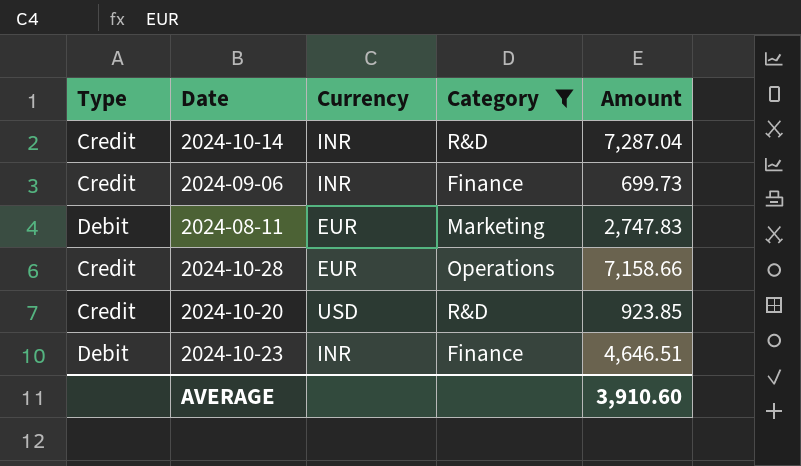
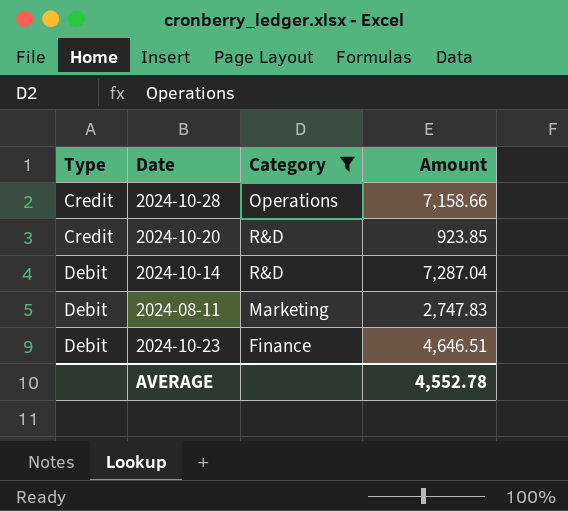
row order: none -> Type ascending
column Currency | position: 3 -> none
row 2024-09-06: Credit | INR | Finance | 699.73 -> none
2024-10-14 | Type: Credit -> Debit
AVERAGE | Amount: 3,910.60 -> 4,552.78

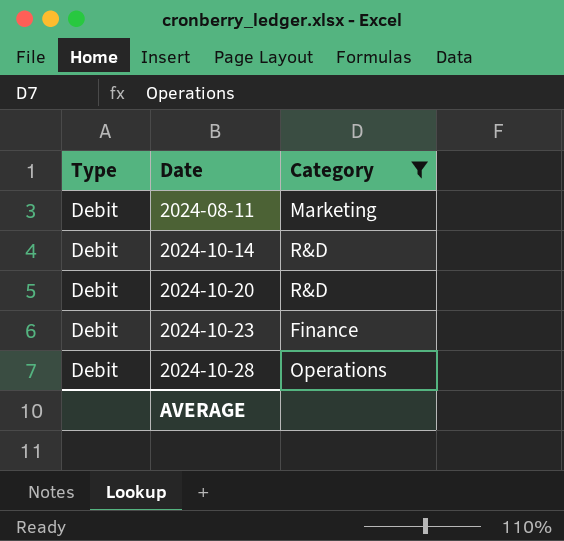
row order: Type ascending -> Date ascending
column Amount | position: 4 -> none
2024-10-20 | Type: Credit -> Debit
2024-10-28 | Type: Credit -> Debit

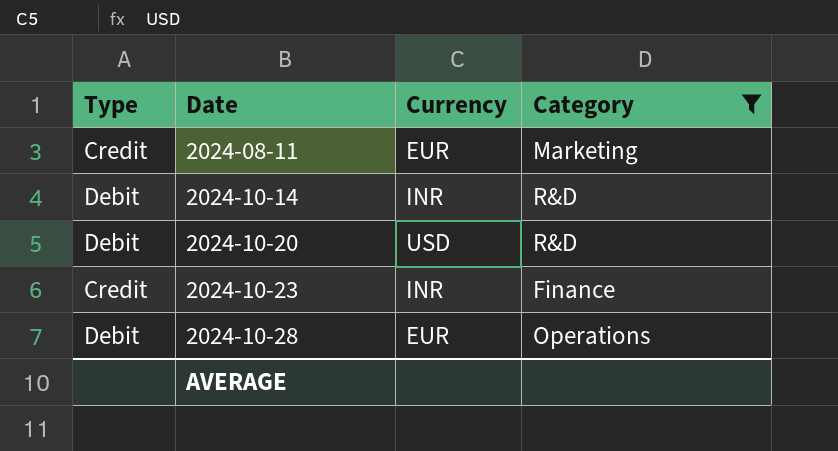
column Currency | position: none -> 3
2024-08-11 | Type: Debit -> Credit
2024-10-23 | Type: Debit -> Credit

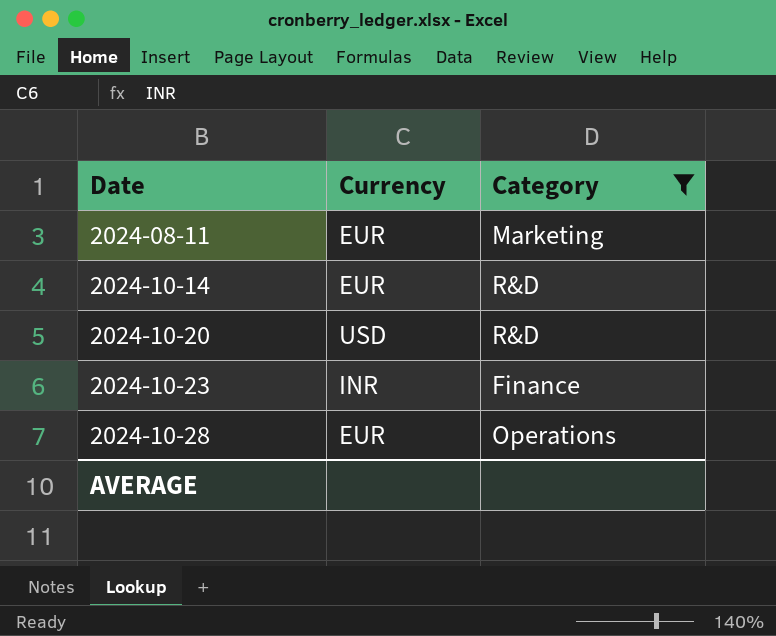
column Type | position: 1 -> none
2024-10-14 | Currency: INR -> EUR

